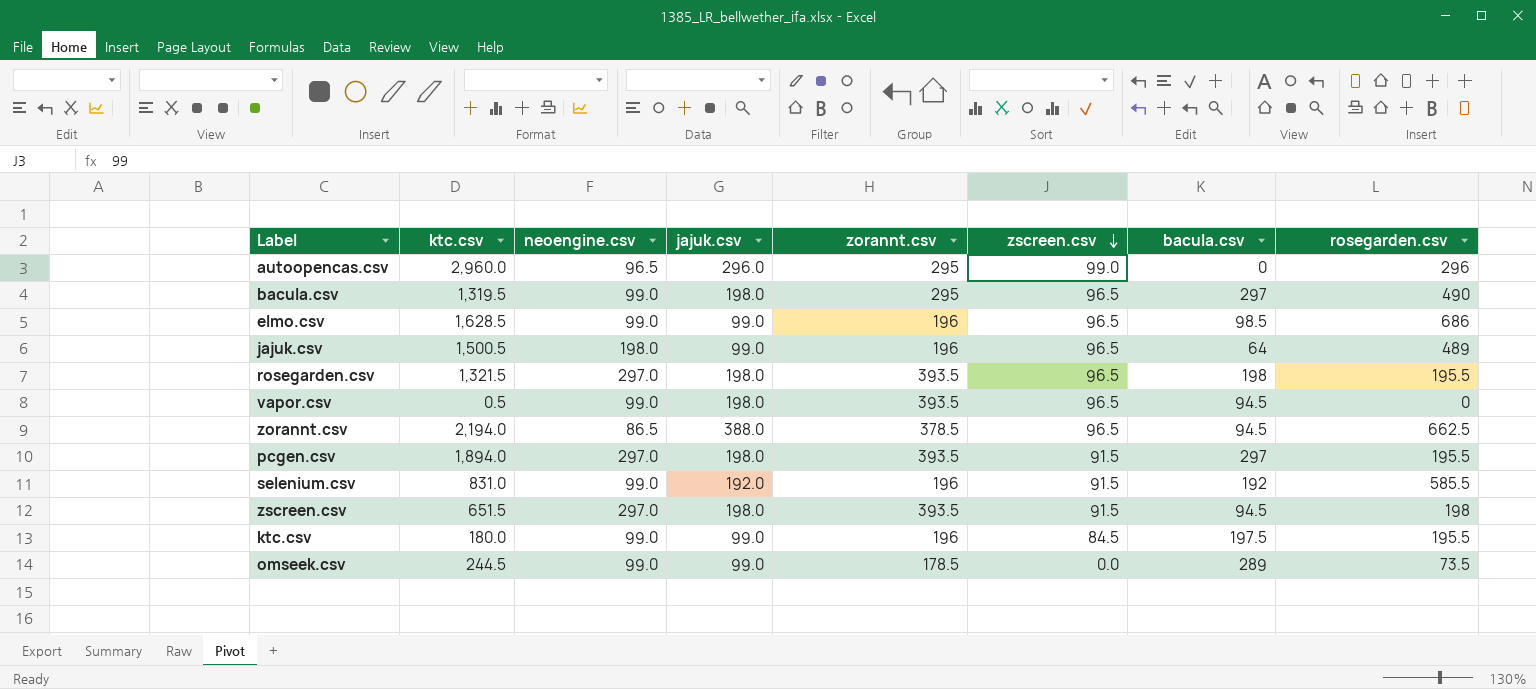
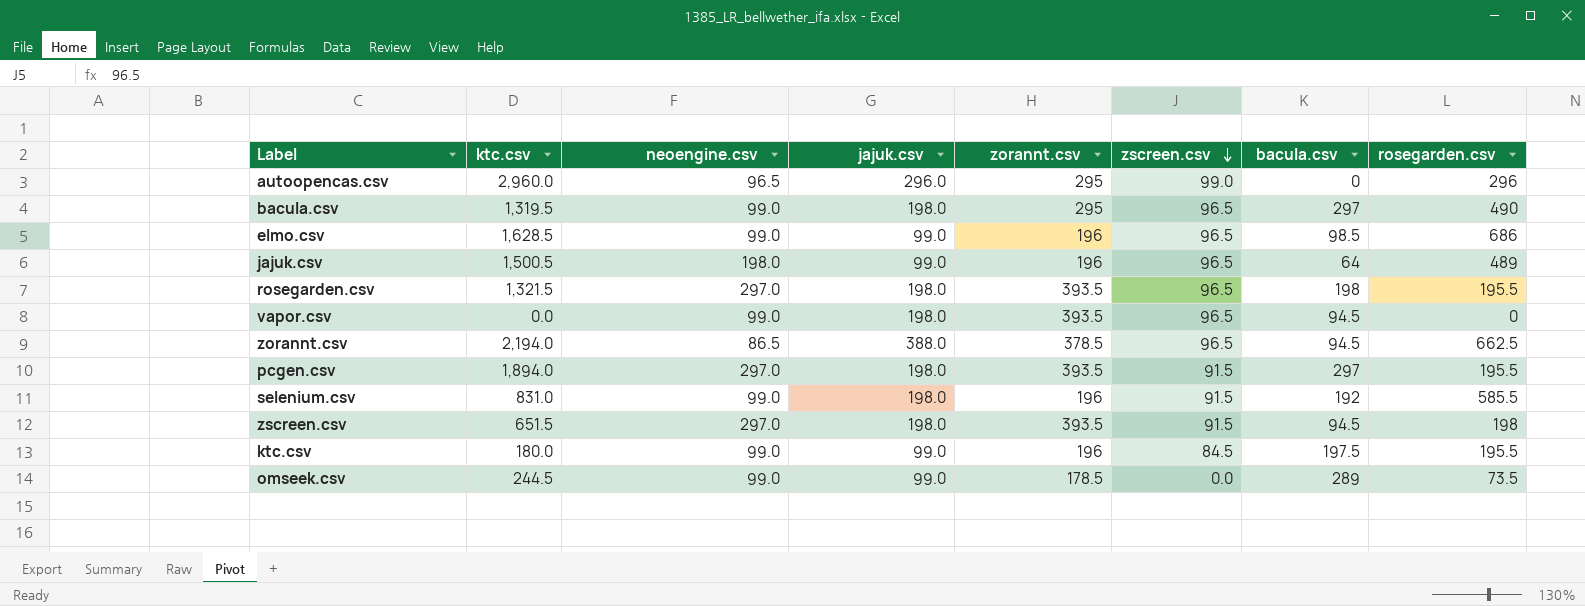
vapor.csv | ktc.csv: 0.5 -> 0.0
selenium.csv | jajuk.csv: 192.0 -> 198.0

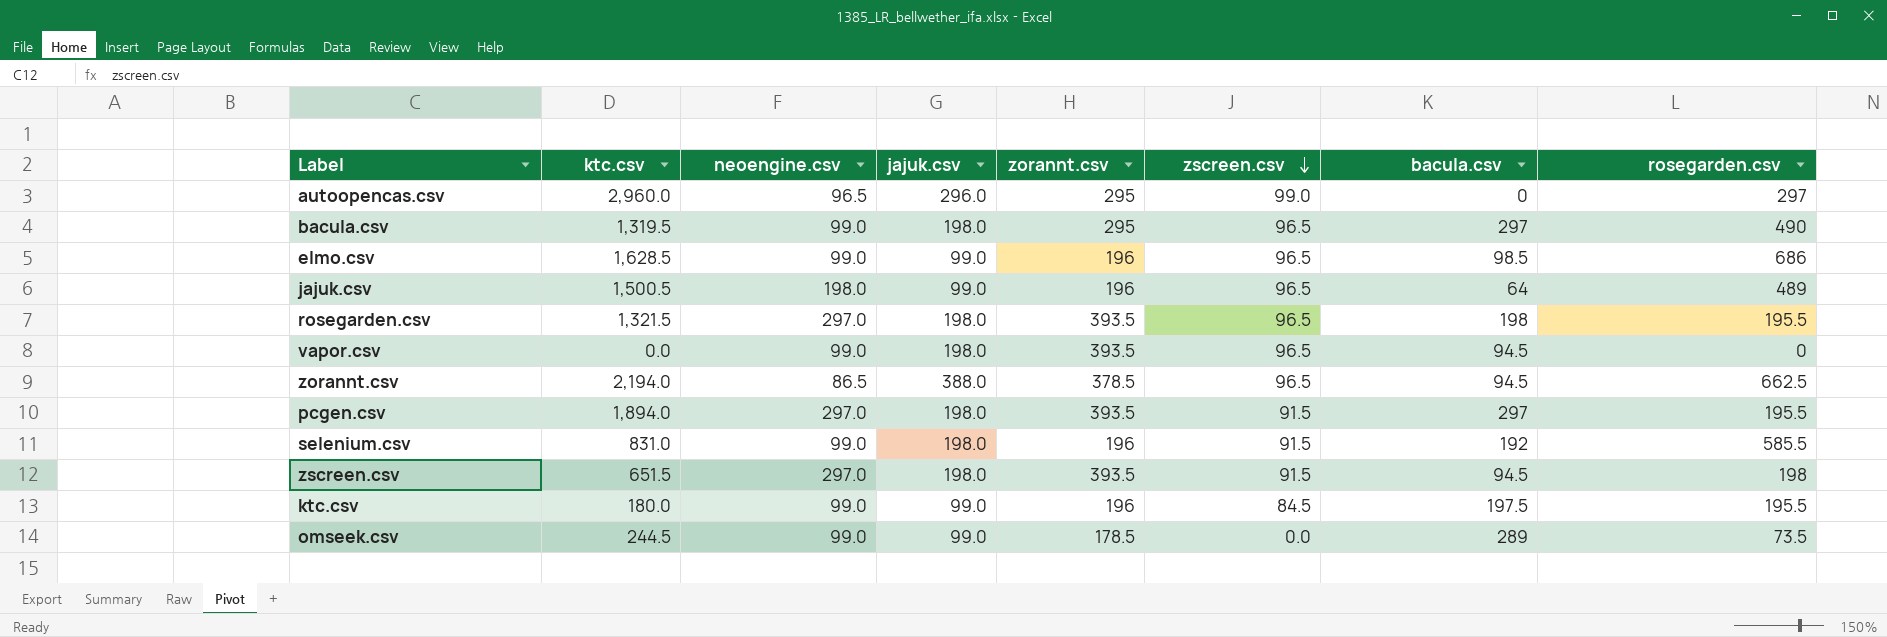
autoopencas.csv | rosegarden.csv: 296 -> 297

